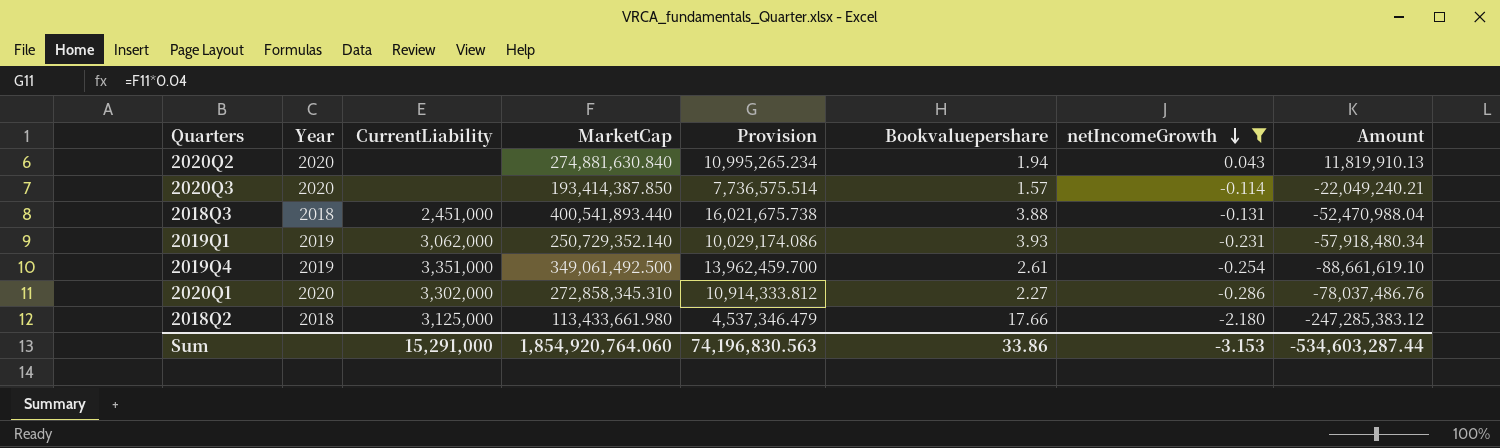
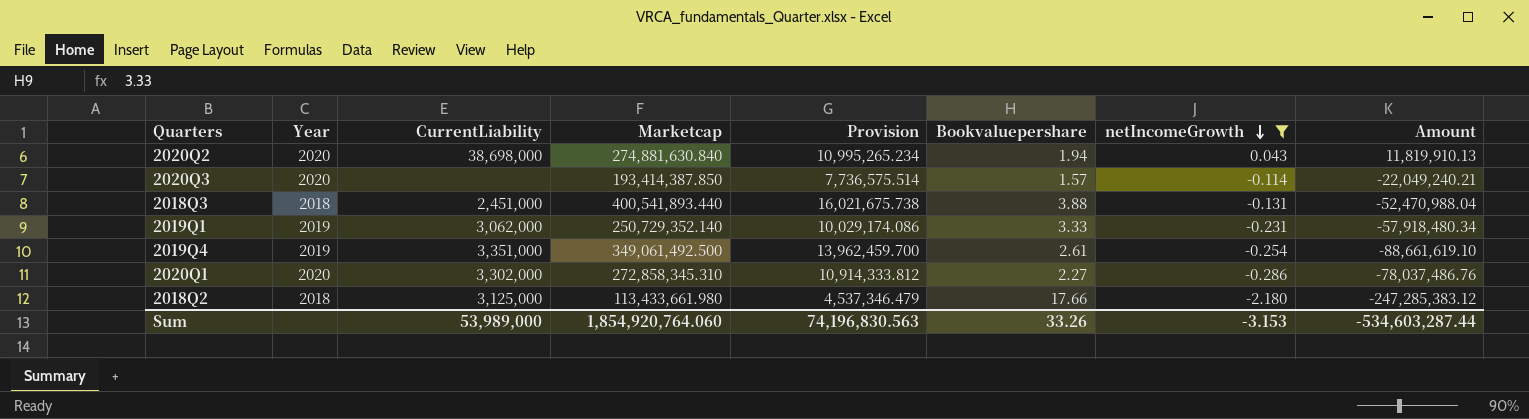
column name: MarketCap -> Marketcap
2020Q2 | CurrentLiability: none -> 38,698,000
2019Q1 | Bookvaluepershare: 3.93 -> 3.33
Sum | CurrentLiability: 15,291,000 -> 53,989,000
Sum | Bookvaluepershare: 33.86 -> 33.26

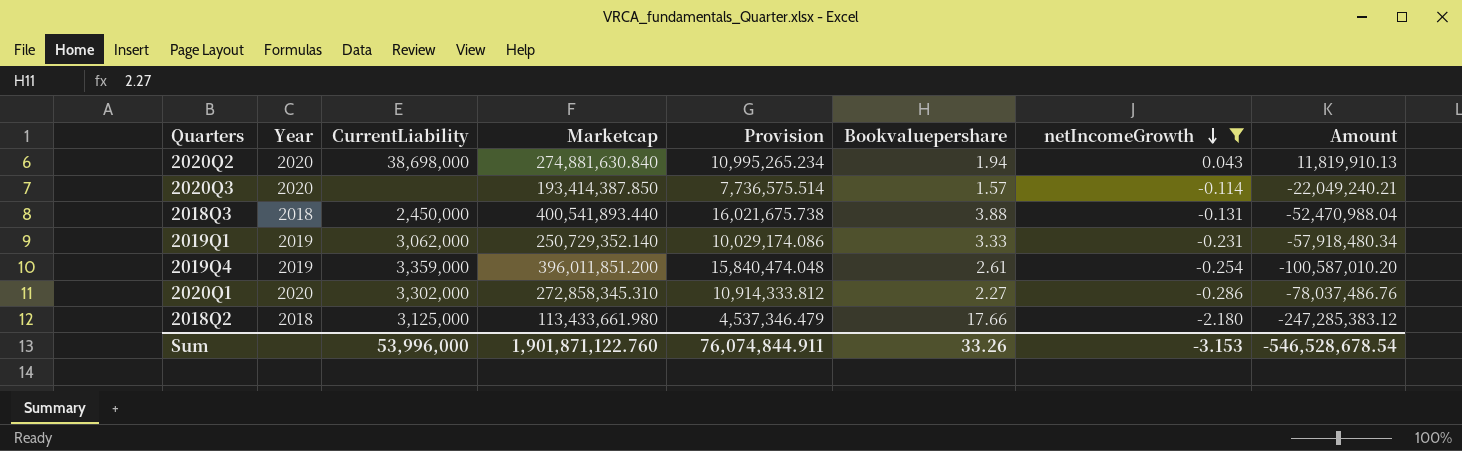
2018Q3 | CurrentLiability: 2,451,000 -> 2,450,000
2019Q4 | CurrentLiability: 3,351,000 -> 3,359,000
2019Q4 | Marketcap: 349,061,492.500 -> 396,011,851.200
2019Q4 | Provision: 13,962,459.700 -> 15,840,474.048
2019Q4 | Amount: -88,661,619.10 -> -100,587,010.20
Sum | CurrentLiability: 53,989,000 -> 53,996,000
Sum | Marketcap: 1,854,920,764.060 -> 1,901,871,122.760
Sum | Provision: 74,196,830.563 -> 76,074,844.911
Sum | Amount: -534,603,287.44 -> -546,528,678.54

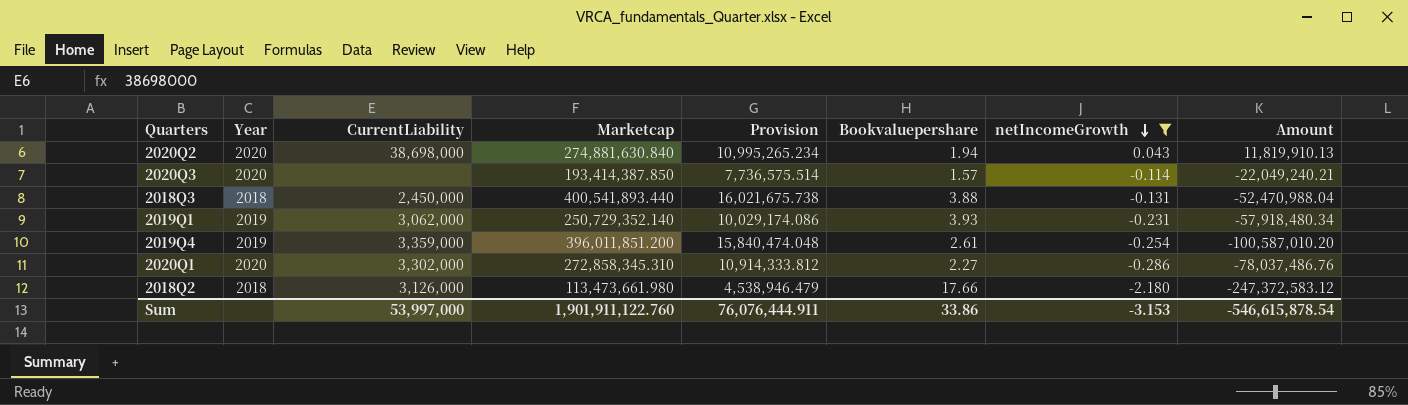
2019Q1 | Bookvaluepershare: 3.33 -> 3.93
2018Q2 | CurrentLiability: 3,125,000 -> 3,126,000
2018Q2 | Marketcap: 113,433,661.980 -> 113,473,661.980
2018Q2 | Provision: 4,537,346.479 -> 4,538,946.479
2018Q2 | Amount: -247,285,383.12 -> -247,372,583.12
Sum | CurrentLiability: 53,996,000 -> 53,997,000
Sum | Marketcap: 1,901,871,122.760 -> 1,901,911,122.760
Sum | Provision: 76,074,844.911 -> 76,076,444.911
Sum | Bookvaluepershare: 33.26 -> 33.86
Sum | Amount: -546,528,678.54 -> -546,615,878.54

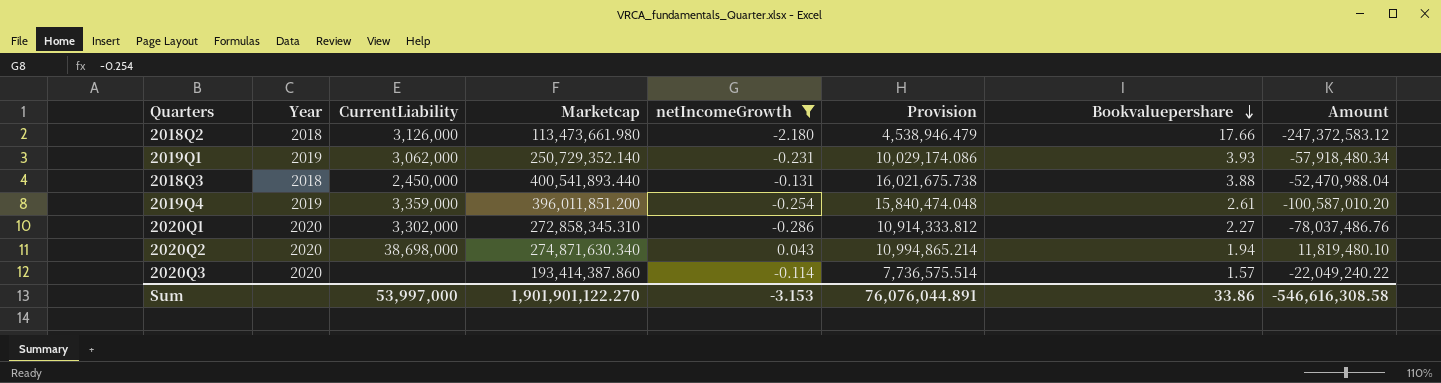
row order: netIncomeGrowth descending -> Bookvaluepershare descending
column netIncomeGrowth | position: 7 -> 5
2020Q2 | Marketcap: 274,881,630.840 -> 274,871,630.340
2020Q2 | Provision: 10,995,265.234 -> 10,994,865.214
2020Q2 | Amount: 11,819,910.13 -> 11,819,480.10
2020Q3 | Marketcap: 193,414,387.850 -> 193,414,387.860
2020Q3 | Amount: -22,049,240.21 -> -22,049,240.22
Sum | Marketcap: 1,901,911,122.760 -> 1,901,901,122.270
Sum | Provision: 76,076,444.911 -> 76,076,044.891
Sum | Amount: -546,615,878.54 -> -546,616,308.58

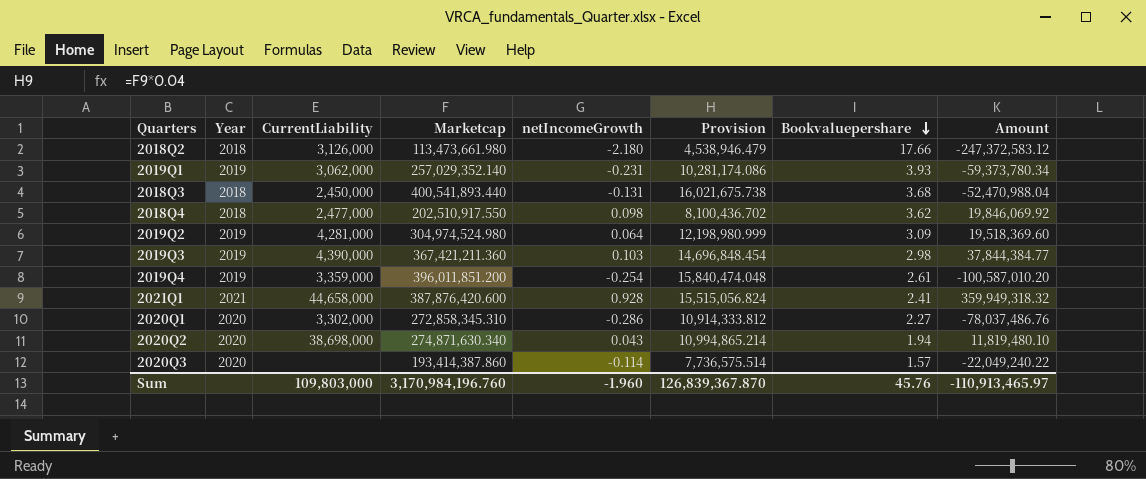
filter: netIncomeGrowth <= 0.043 -> none
2019Q1 | Marketcap: 250,729,352.140 -> 257,029,352.140
2019Q1 | Provision: 10,029,174.086 -> 10,281,174.086
2019Q1 | Amount: -57,918,480.34 -> -59,373,780.34
2018Q3 | Bookvaluepershare: 3.88 -> 3.68
Sum | CurrentLiability: 53,997,000 -> 109,803,000
Sum | Marketcap: 1,901,901,122.270 -> 3,170,984,196.760
Sum | netIncomeGrowth: -3.153 -> -1.960
Sum | Provision: 76,076,044.891 -> 126,839,367.870
Sum | Bookvaluepershare: 33.86 -> 45.76
Sum | Amount: -546,616,308.58 -> -110,913,465.97

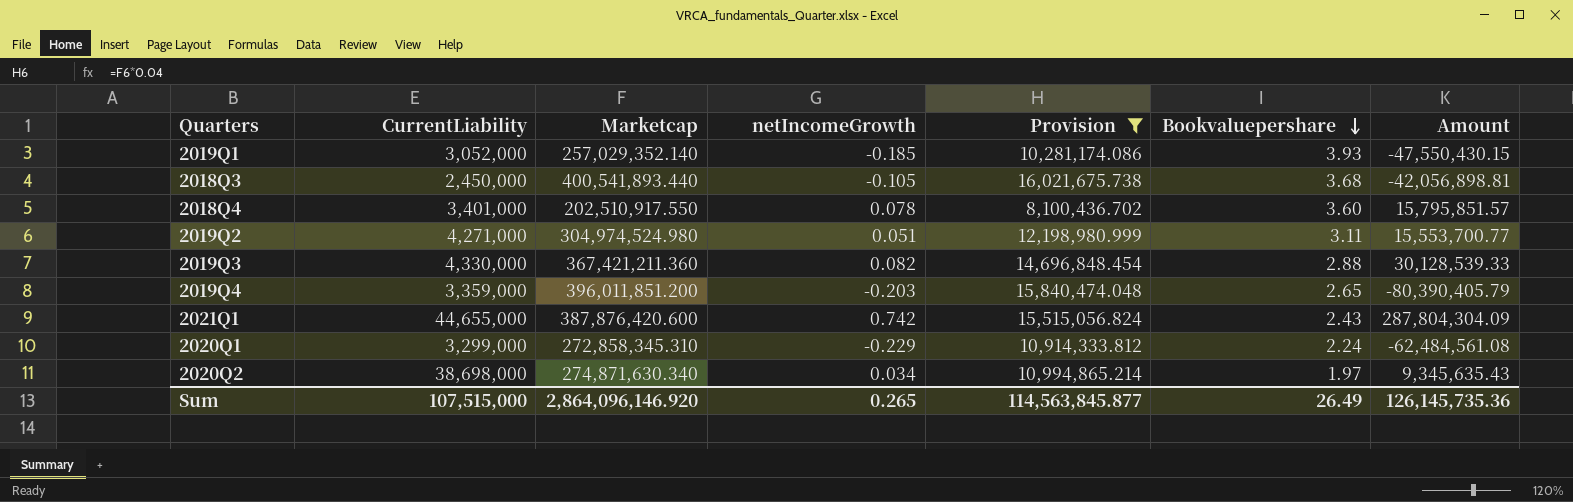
filter: none -> Provision >= 8,100,436.702
column Year | position: 2 -> none
2019Q1 | CurrentLiability: 3,062,000 -> 3,052,000
2019Q1 | netIncomeGrowth: -0.231 -> -0.185
2019Q1 | Amount: -59,373,780.34 -> -47,550,430.15
2018Q3 | netIncomeGrowth: -0.131 -> -0.105
2018Q3 | Amount: -52,470,988.04 -> -42,056,898.81
2018Q4 | CurrentLiability: 2,477,000 -> 3,401,000
2018Q4 | netIncomeGrowth: 0.098 -> 0.078
2018Q4 | Bookvaluepershare: 3.62 -> 3.60
2018Q4 | Amount: 19,846,069.92 -> 15,795,851.57
2019Q2 | CurrentLiability: 4,281,000 -> 4,271,000
2019Q2 | netIncomeGrowth: 0.064 -> 0.051
2019Q2 | Bookvaluepershare: 3.09 -> 3.11
2019Q2 | Amount: 19,518,369.60 -> 15,553,700.77
2019Q3 | CurrentLiability: 4,390,000 -> 4,330,000
2019Q3 | netIncomeGrowth: 0.103 -> 0.082
2019Q3 | Bookvaluepershare: 2.98 -> 2.88
2019Q3 | Amount: 37,844,384.77 -> 30,128,539.33
2019Q4 | netIncomeGrowth: -0.254 -> -0.203
2019Q4 | Bookvaluepershare: 2.61 -> 2.65
2019Q4 | Amount: -100,587,010.20 -> -80,390,405.79
2021Q1 | CurrentLiability: 44,658,000 -> 44,655,000
2021Q1 | netIncomeGrowth: 0.928 -> 0.742
2021Q1 | Bookvaluepershare: 2.41 -> 2.43
2021Q1 | Amount: 359,949,318.32 -> 287,804,304.09
2020Q1 | CurrentLiability: 3,302,000 -> 3,299,000
2020Q1 | netIncomeGrowth: -0.286 -> -0.229
2020Q1 | Bookvaluepershare: 2.27 -> 2.24
2020Q1 | Amount: -78,037,486.76 -> -62,484,561.08
2020Q2 | netIncomeGrowth: 0.043 -> 0.034
2020Q2 | Bookvaluepershare: 1.94 -> 1.97
2020Q2 | Amount: 11,819,480.10 -> 9,345,635.43
Sum | CurrentLiability: 109,803,000 -> 107,515,000
Sum | Marketcap: 3,170,984,196.760 -> 2,864,096,146.920
Sum | netIncomeGrowth: -1.960 -> 0.265
Sum | Provision: 126,839,367.870 -> 114,563,845.877
Sum | Bookvaluepershare: 45.76 -> 26.49
Sum | Amount: -110,913,465.97 -> 126,145,735.36

